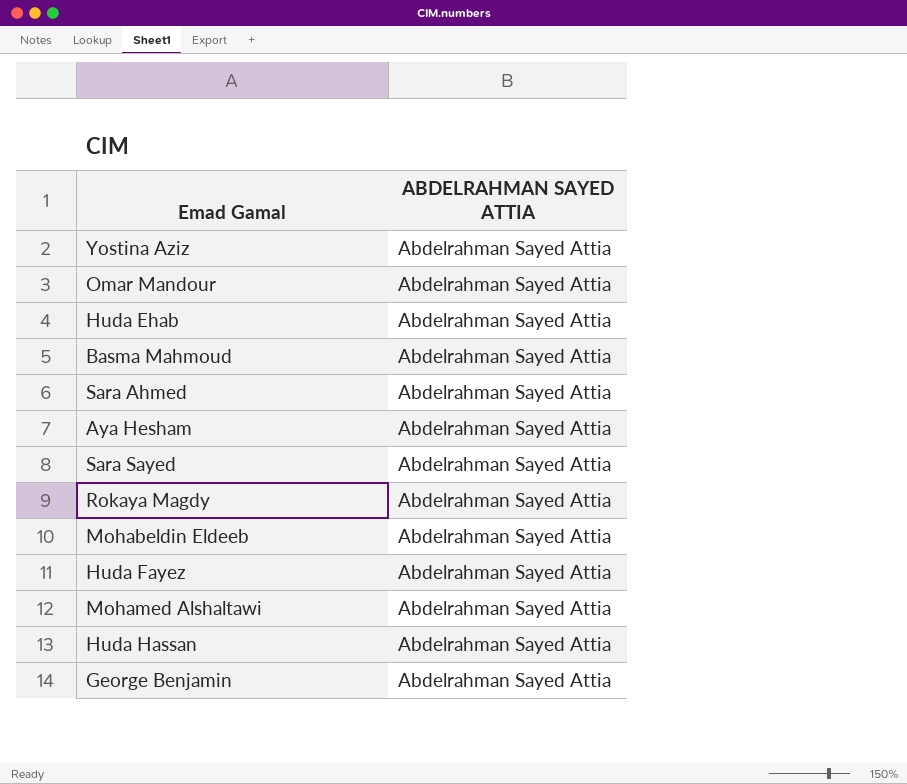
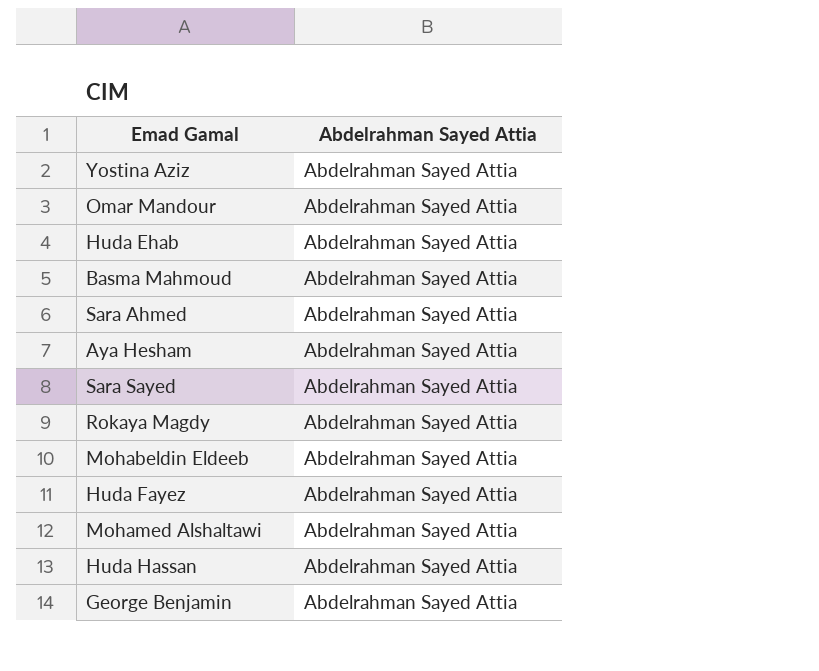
column name: ABDELRAHMAN SAYED ATTIA -> Abdelrahman Sayed Attia

